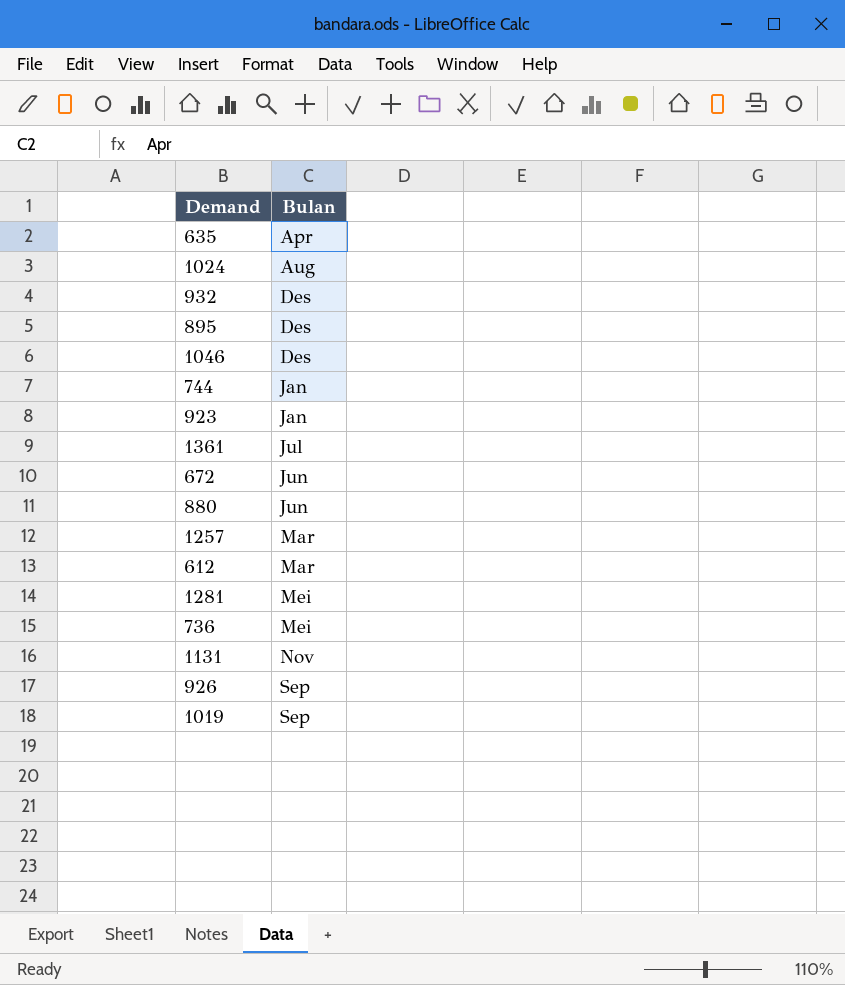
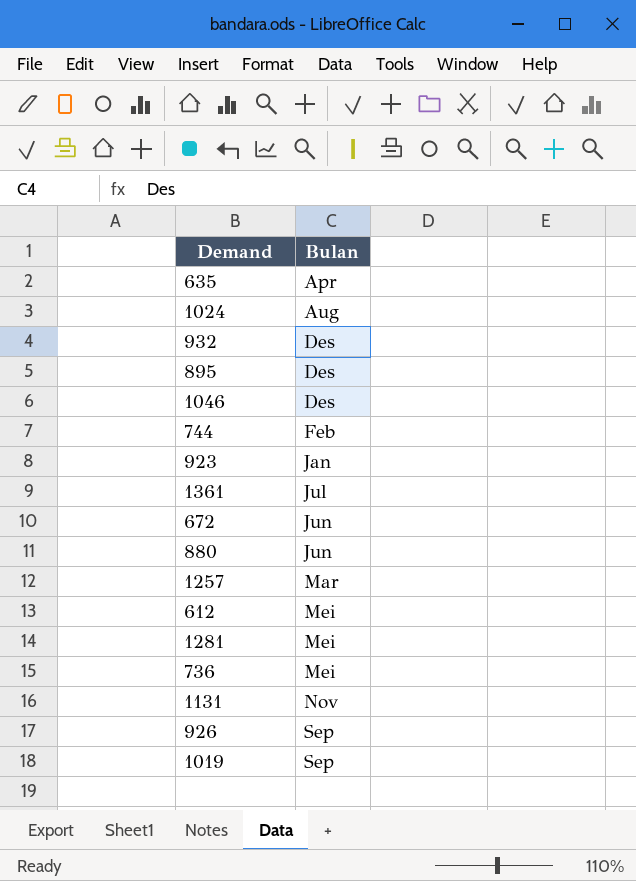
744 | Bulan: Jan -> Feb
612 | Bulan: Mar -> Mei

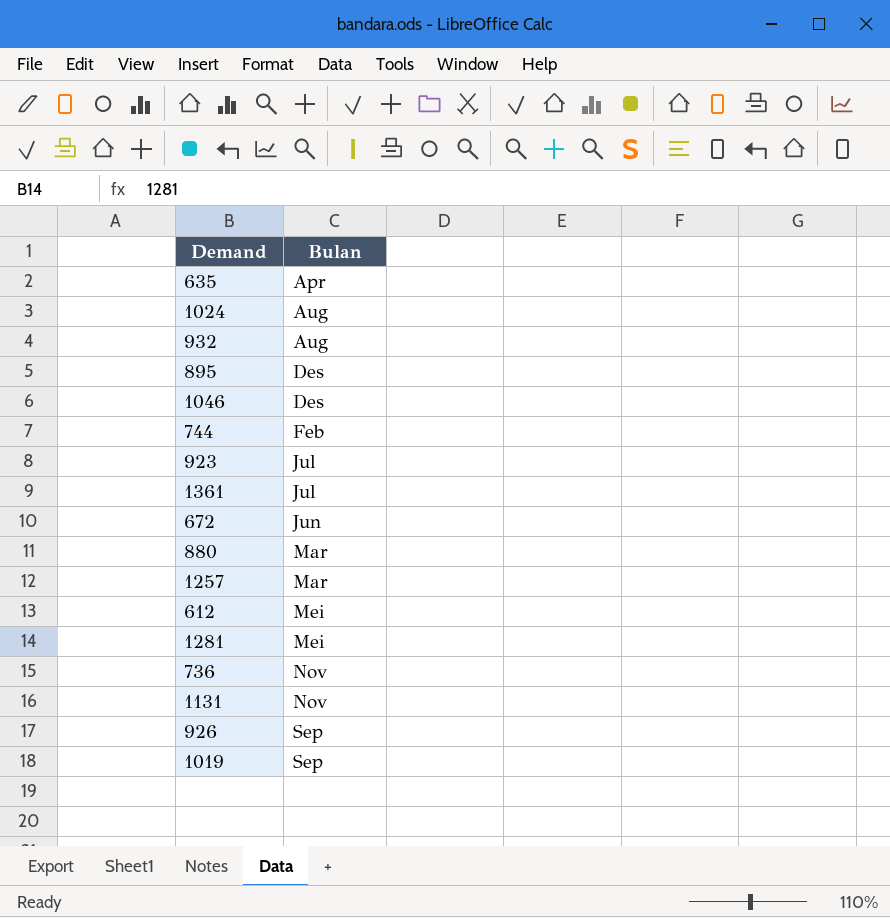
932 | Bulan: Des -> Aug
923 | Bulan: Jan -> Jul
880 | Bulan: Jun -> Mar
736 | Bulan: Mei -> Nov

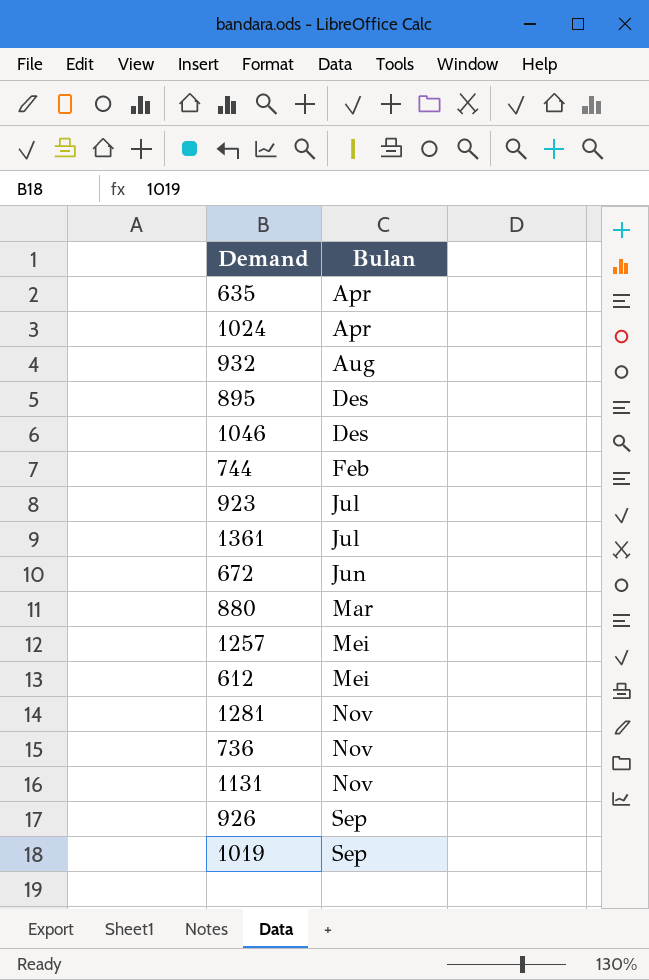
1024 | Bulan: Aug -> Apr
1257 | Bulan: Mar -> Mei
1281 | Bulan: Mei -> Nov

